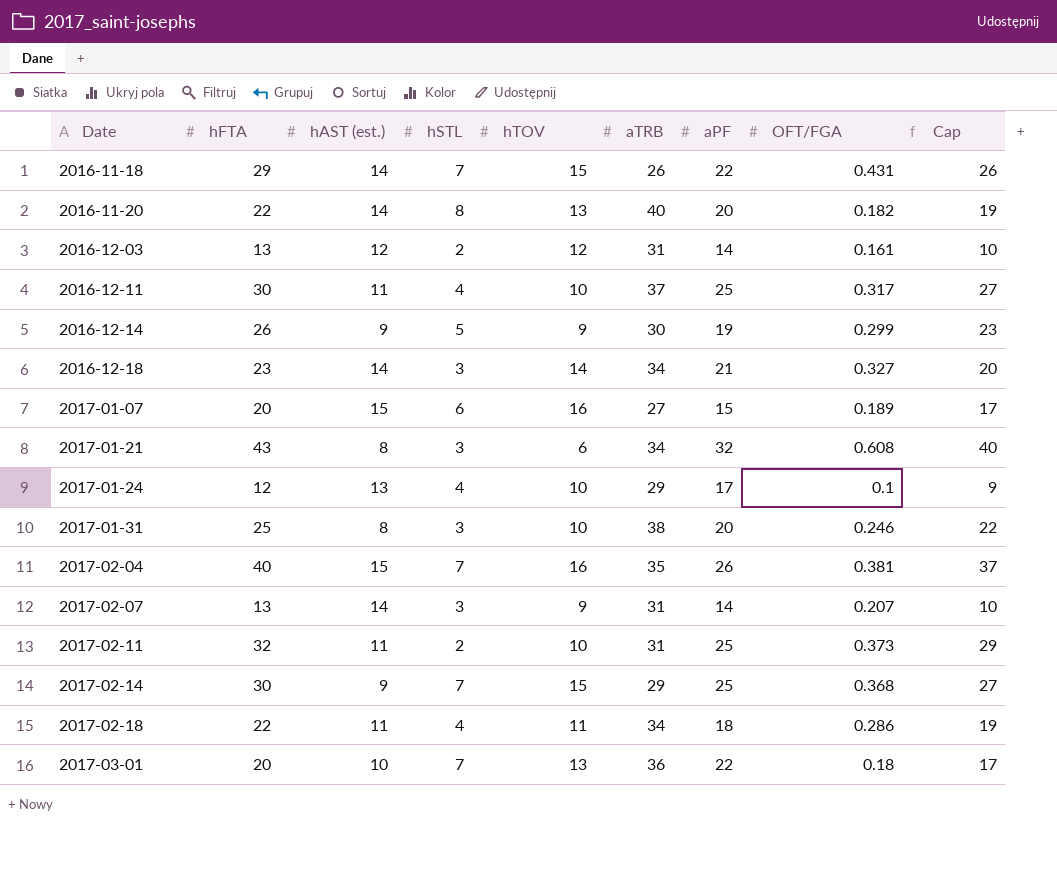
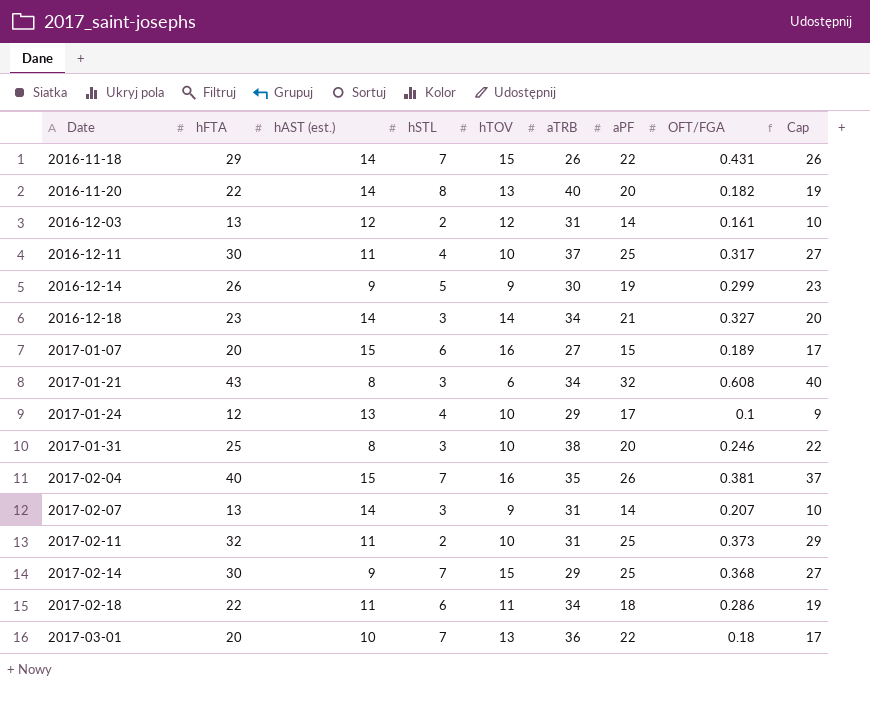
2017-02-18 | hSTL: 4 -> 6

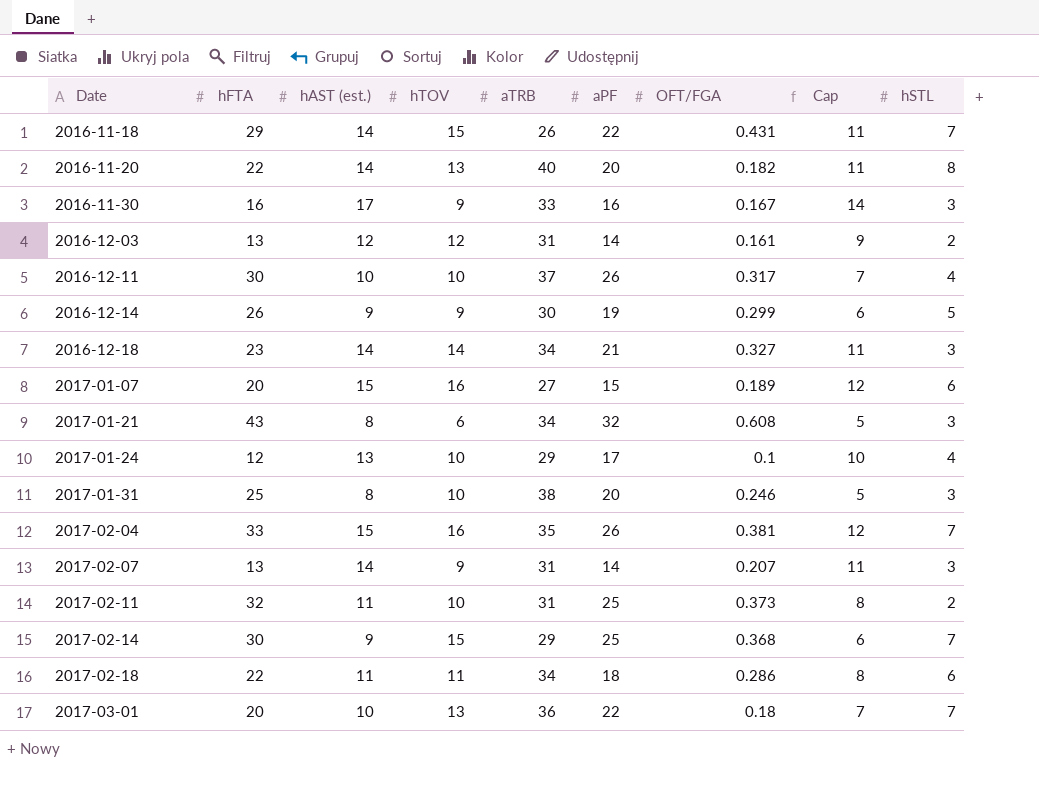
column Cap | formula: [hFTA] - 3 -> [hAST (est.)] - 3
column hSTL | position: 4 -> 9
row 2016-11-30: none -> 16 | 17 | 9 | 33 | 16 | 0.167 | 14 | 3
2016-12-11 | hAST (est.): 11 -> 10
2016-12-11 | aPF: 25 -> 26
2017-02-04 | hFTA: 40 -> 33

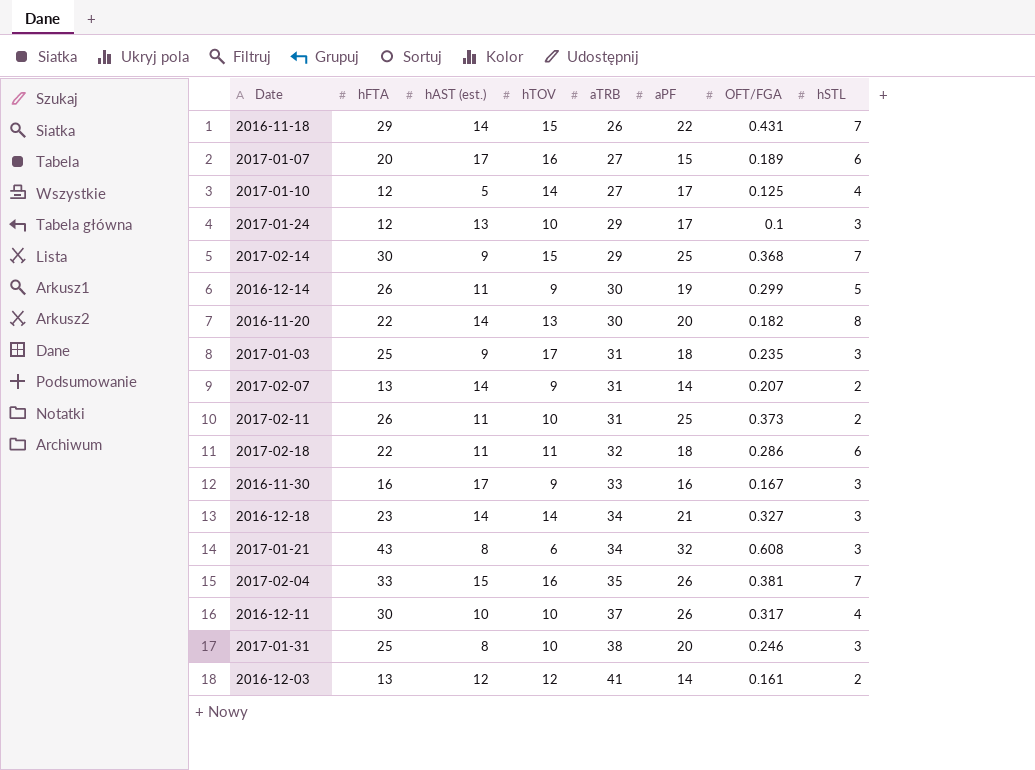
row order: Date ascending -> aTRB ascending
column Cap | formula: [hAST (est.)] - 3 -> none
row 2017-03-01: 20 | 10 | 13 | 36 | 22 | 0.18 | 7 | 7 -> none
2017-01-07 | hAST (est.): 15 -> 17
row 2017-01-10: none -> 12 | 5 | 14 | 27 | 17 | 0.125 | 4
2017-01-24 | hSTL: 4 -> 3
2016-12-14 | hAST (est.): 9 -> 11
2016-11-20 | aTRB: 40 -> 30
row 2017-01-03: none -> 25 | 9 | 17 | 31 | 18 | 0.235 | 3
2017-02-07 | hSTL: 3 -> 2
2017-02-11 | hFTA: 32 -> 26
2017-02-18 | aTRB: 34 -> 32
2016-12-03 | aTRB: 31 -> 41

